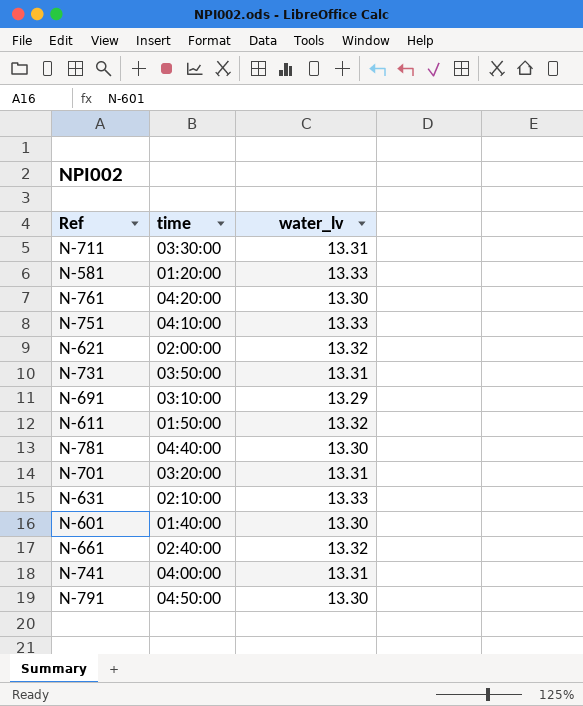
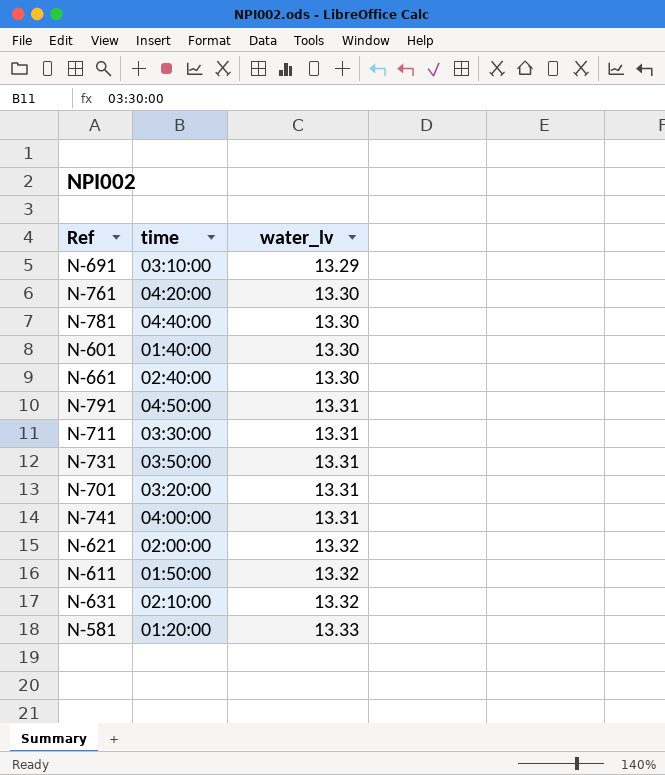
row order: none -> water_lv ascending
row N-751: 04:10:00 | 13.33 -> none
N-661 | water_lv: 13.32 -> 13.30
N-791 | water_lv: 13.30 -> 13.31
N-631 | water_lv: 13.33 -> 13.32

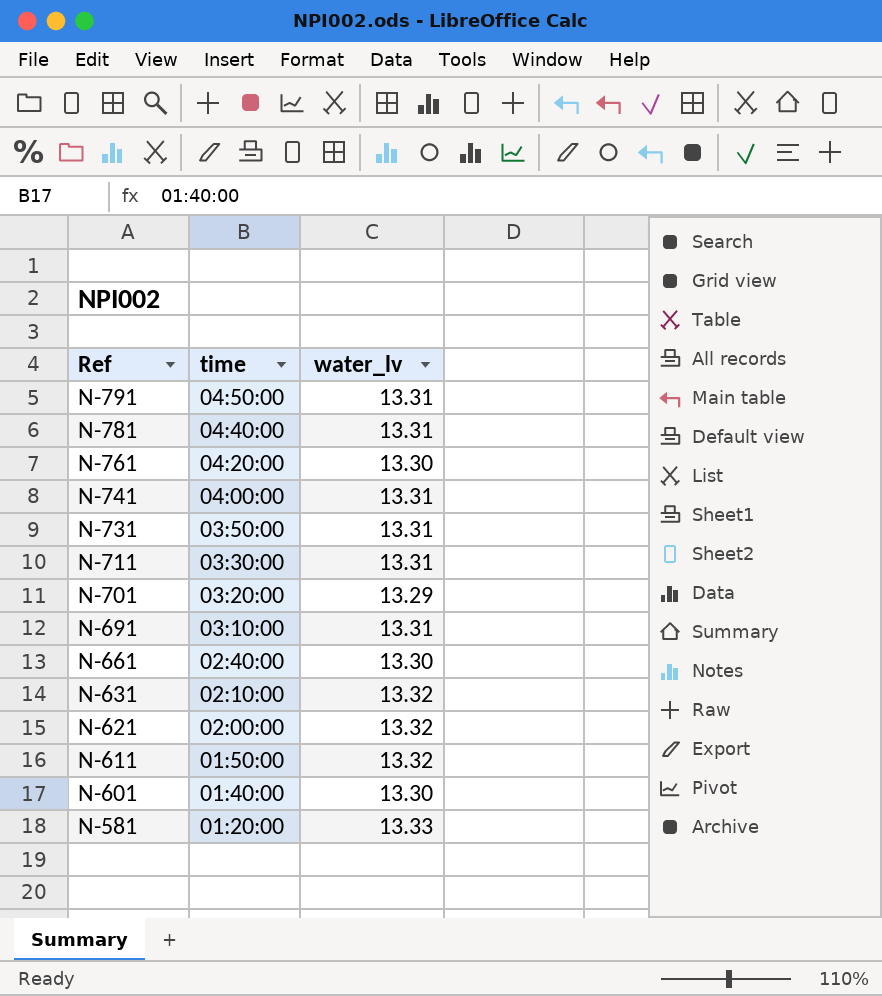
row order: water_lv ascending -> Ref descending
N-781 | water_lv: 13.30 -> 13.31
N-701 | water_lv: 13.31 -> 13.29
N-691 | water_lv: 13.29 -> 13.31

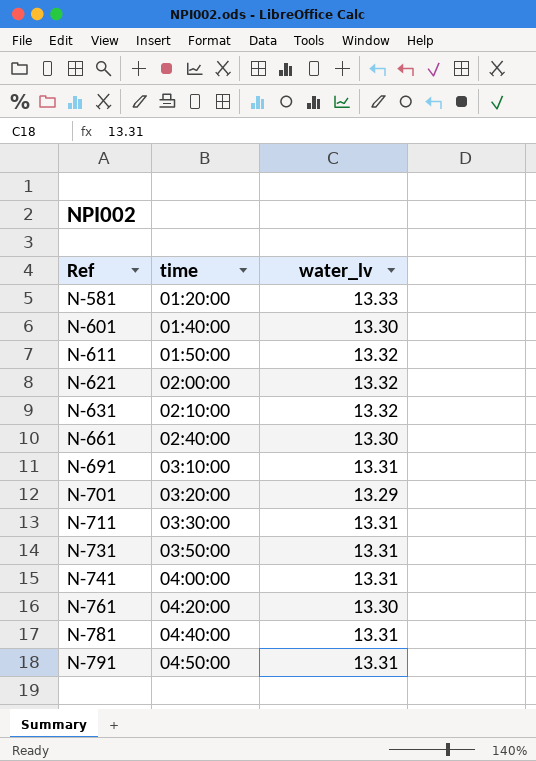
row order: Ref descending -> Ref ascending

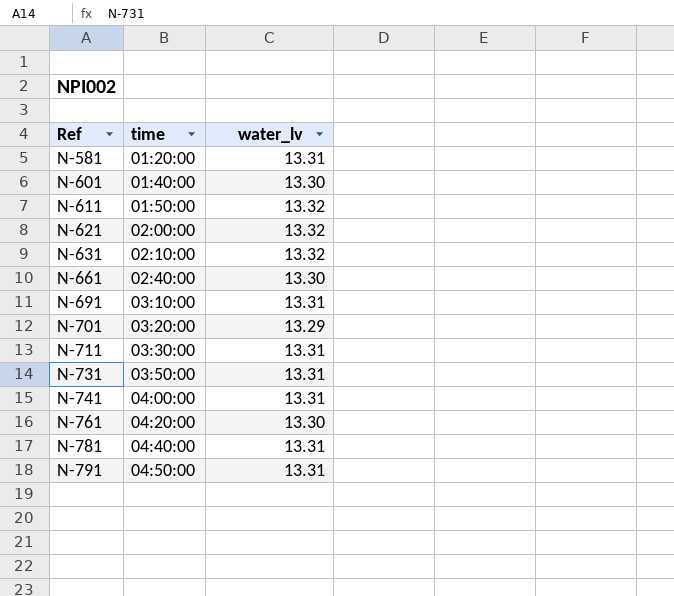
N-581 | water_lv: 13.33 -> 13.31

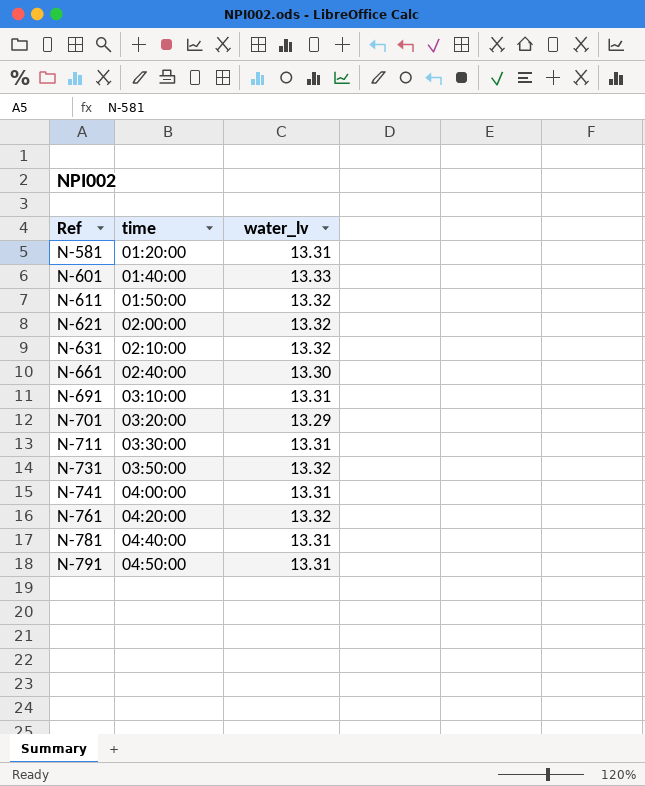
N-601 | water_lv: 13.30 -> 13.33
N-731 | water_lv: 13.31 -> 13.32
N-761 | water_lv: 13.30 -> 13.32

